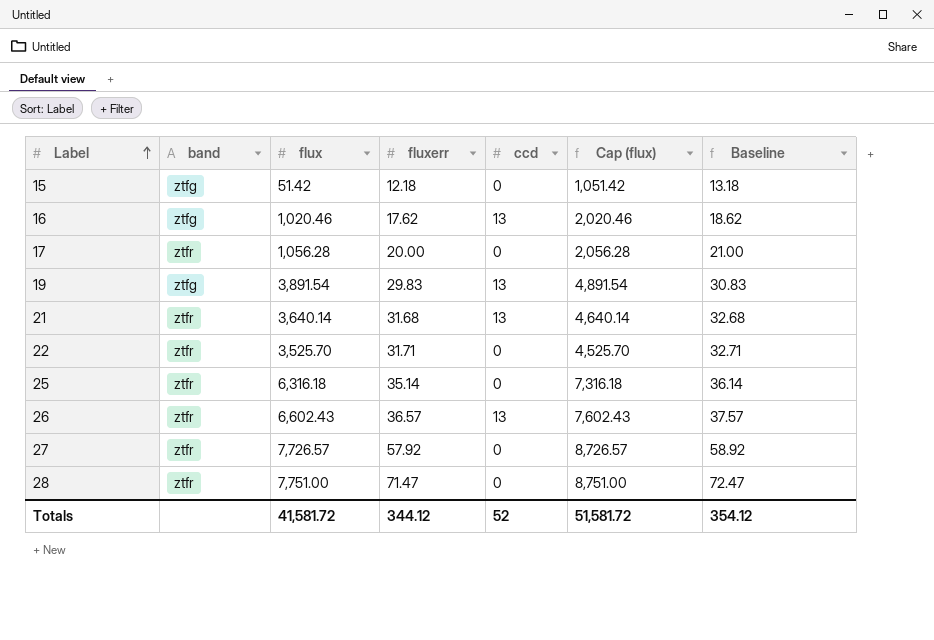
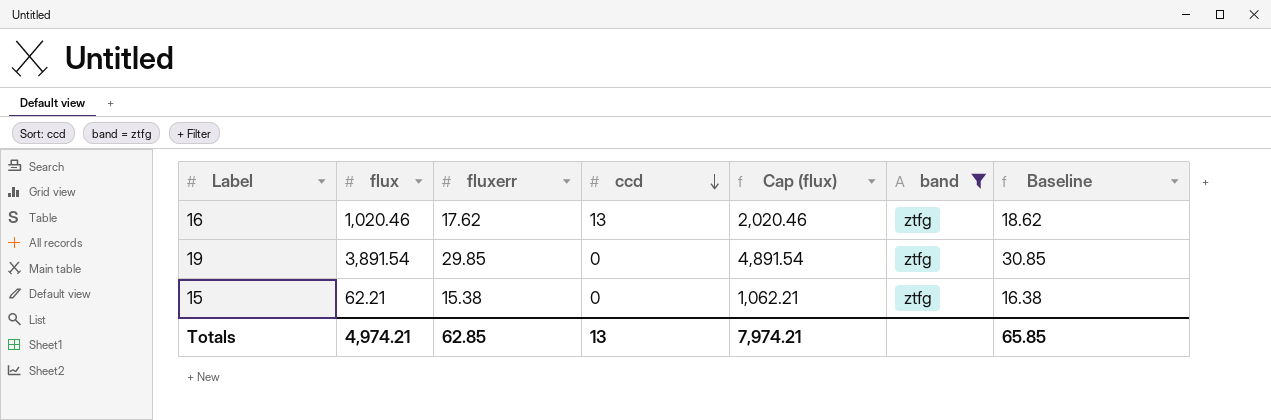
filter: none -> band = ztfg
row order: Label ascending -> ccd descending
column band | position: 2 -> 6
19 | fluxerr: 29.83 -> 29.85
19 | ccd: 13 -> 0
19 | Baseline: 30.83 -> 30.85
15 | flux: 51.42 -> 62.21
15 | fluxerr: 12.18 -> 15.38
15 | Cap (flux): 1,051.42 -> 1,062.21
15 | Baseline: 13.18 -> 16.38
Totals | flux: 41,581.72 -> 4,974.21
Totals | fluxerr: 344.12 -> 62.85
Totals | ccd: 52 -> 13
Totals | Cap (flux): 51,581.72 -> 7,974.21
Totals | Baseline: 354.12 -> 65.85

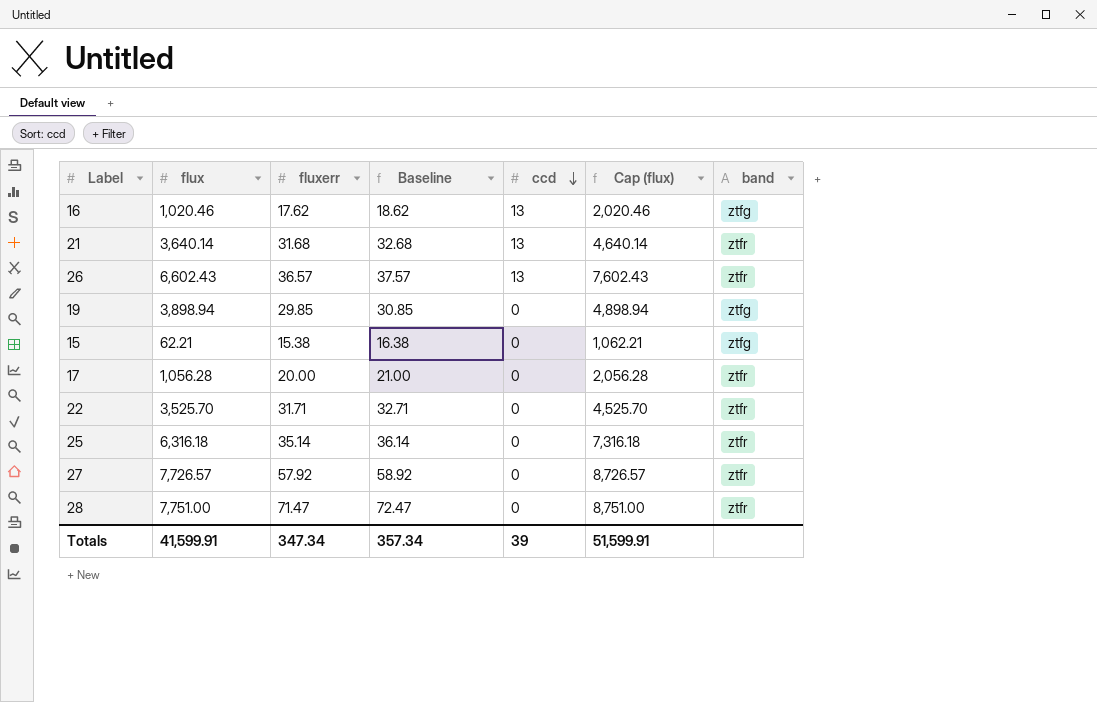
filter: band = ztfg -> none
column Baseline | position: 7 -> 4
19 | flux: 3,891.54 -> 3,898.94
19 | Cap (flux): 4,891.54 -> 4,898.94
Totals | flux: 4,974.21 -> 41,599.91
Totals | fluxerr: 62.85 -> 347.34
Totals | Baseline: 65.85 -> 357.34
Totals | ccd: 13 -> 39
Totals | Cap (flux): 7,974.21 -> 51,599.91

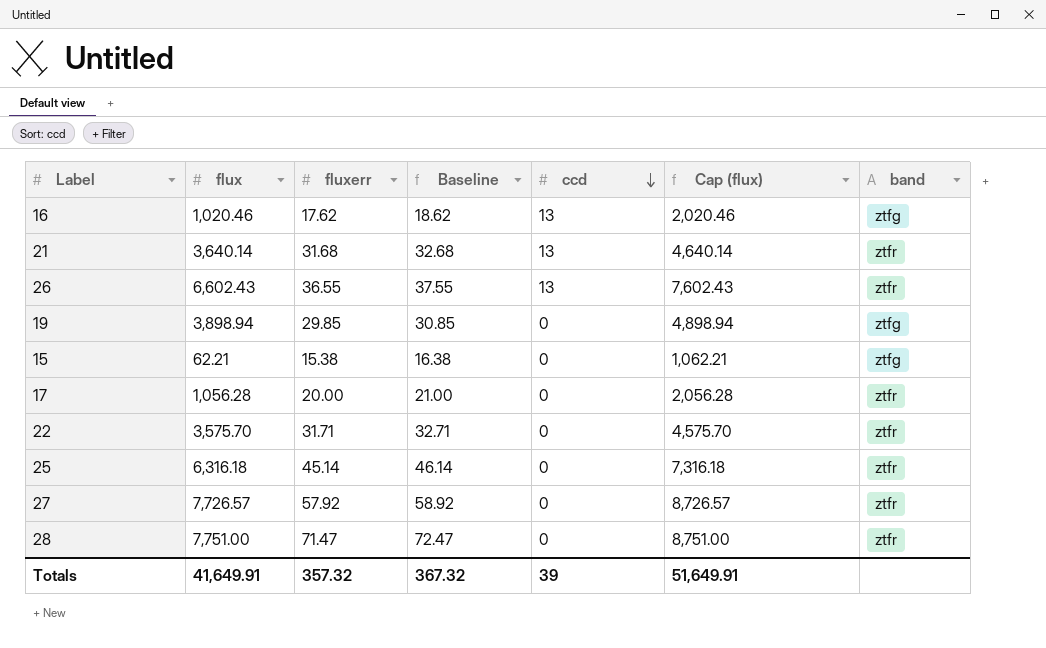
26 | fluxerr: 36.57 -> 36.55
26 | Baseline: 37.57 -> 37.55
22 | flux: 3,525.70 -> 3,575.70
22 | Cap (flux): 4,525.70 -> 4,575.70
25 | fluxerr: 35.14 -> 45.14
25 | Baseline: 36.14 -> 46.14
Totals | flux: 41,599.91 -> 41,649.91
Totals | fluxerr: 347.34 -> 357.32
Totals | Baseline: 357.34 -> 367.32
Totals | Cap (flux): 51,599.91 -> 51,649.91

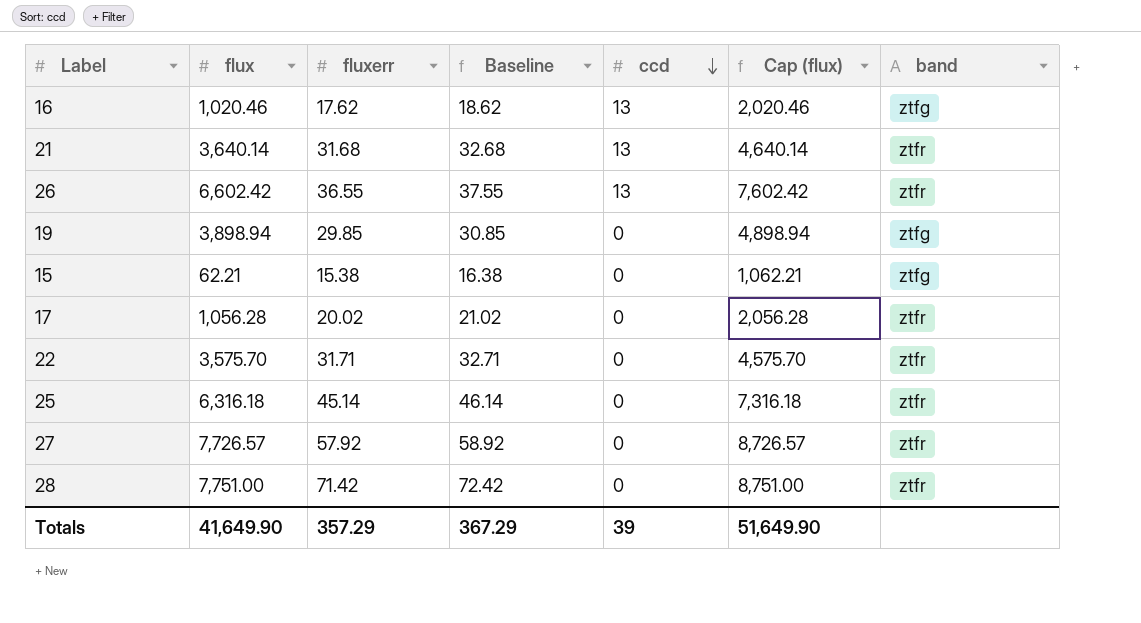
26 | flux: 6,602.43 -> 6,602.42
26 | Cap (flux): 7,602.43 -> 7,602.42
17 | fluxerr: 20.00 -> 20.02
17 | Baseline: 21.00 -> 21.02
28 | fluxerr: 71.47 -> 71.42
28 | Baseline: 72.47 -> 72.42
Totals | flux: 41,649.91 -> 41,649.90
Totals | fluxerr: 357.32 -> 357.29
Totals | Baseline: 367.32 -> 367.29
Totals | Cap (flux): 51,649.91 -> 51,649.90

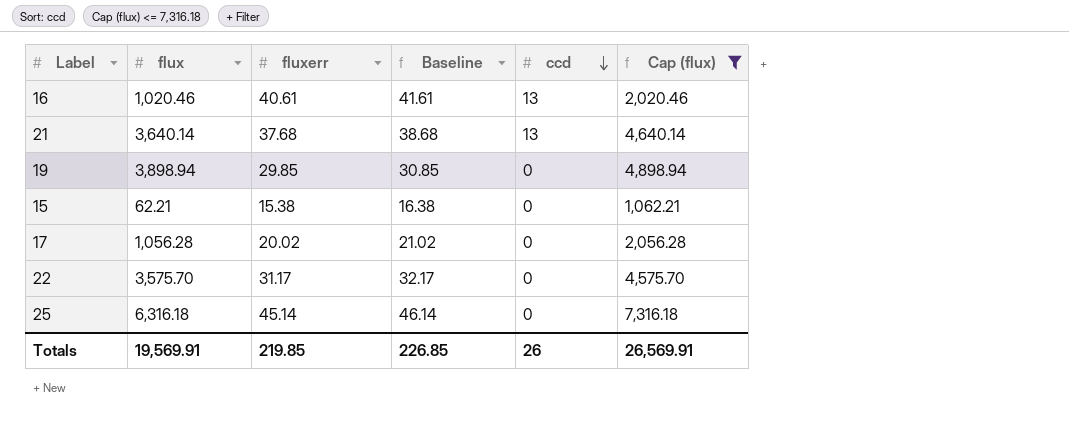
filter: none -> Cap (flux) <= 7,316.18
column band | position: 7 -> none
16 | fluxerr: 17.62 -> 40.61
16 | Baseline: 18.62 -> 41.61
21 | fluxerr: 31.68 -> 37.68
21 | Baseline: 32.68 -> 38.68
22 | fluxerr: 31.71 -> 31.17
22 | Baseline: 32.71 -> 32.17
Totals | flux: 41,649.90 -> 19,569.91
Totals | fluxerr: 357.29 -> 219.85
Totals | Baseline: 367.29 -> 226.85
Totals | ccd: 39 -> 26
Totals | Cap (flux): 51,649.90 -> 26,569.91

